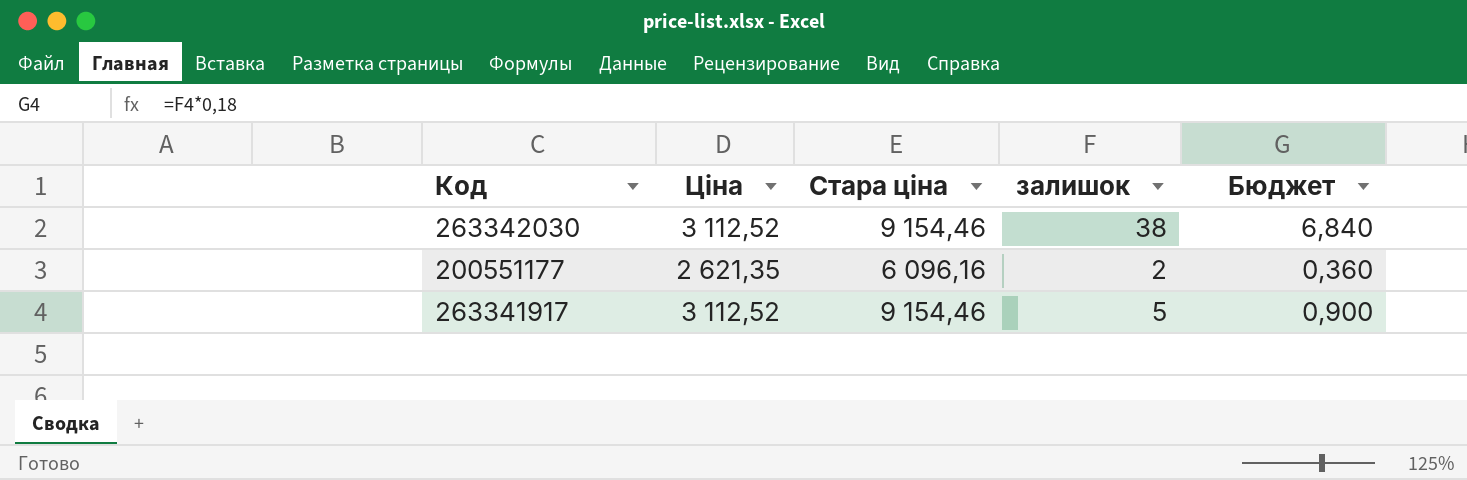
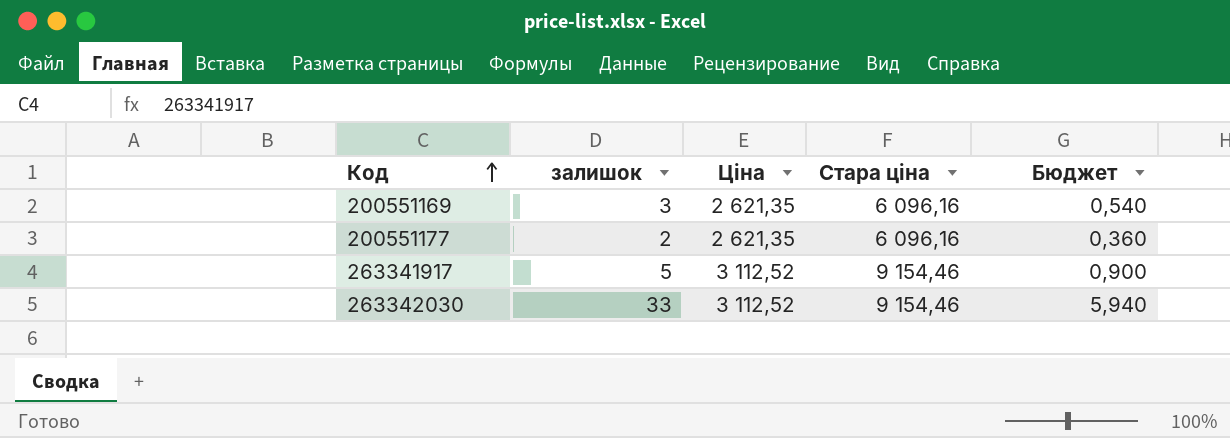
row order: none -> Код ascending
column залишок | position: 4 -> 2
row 200551169: none -> 3 | 2 621,35 | 6 096,16 | 0,540
263342030 | залишок: 38 -> 33
263342030 | Бюджет: 6,840 -> 5,940

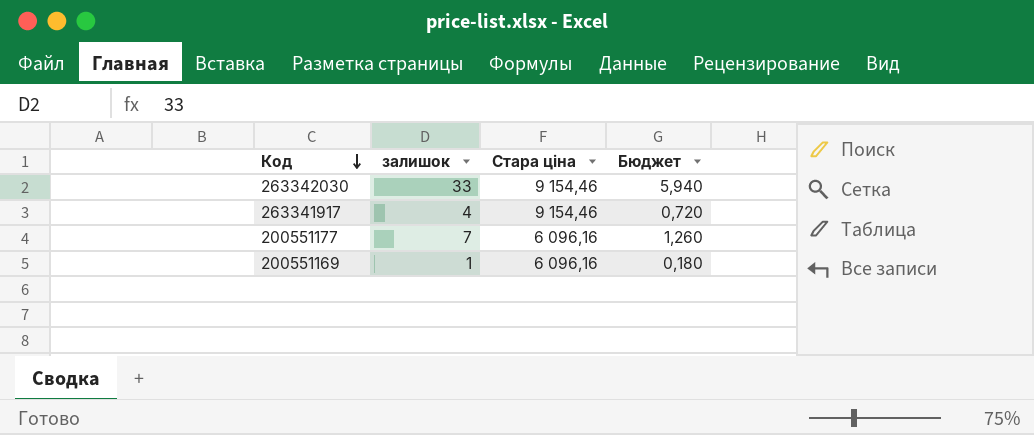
row order: Код ascending -> Код descending
column Ціна | position: 3 -> none
263341917 | залишок: 5 -> 4
263341917 | Бюджет: 0,900 -> 0,720
200551177 | залишок: 2 -> 7
200551177 | Бюджет: 0,360 -> 1,260
200551169 | залишок: 3 -> 1
200551169 | Бюджет: 0,540 -> 0,180

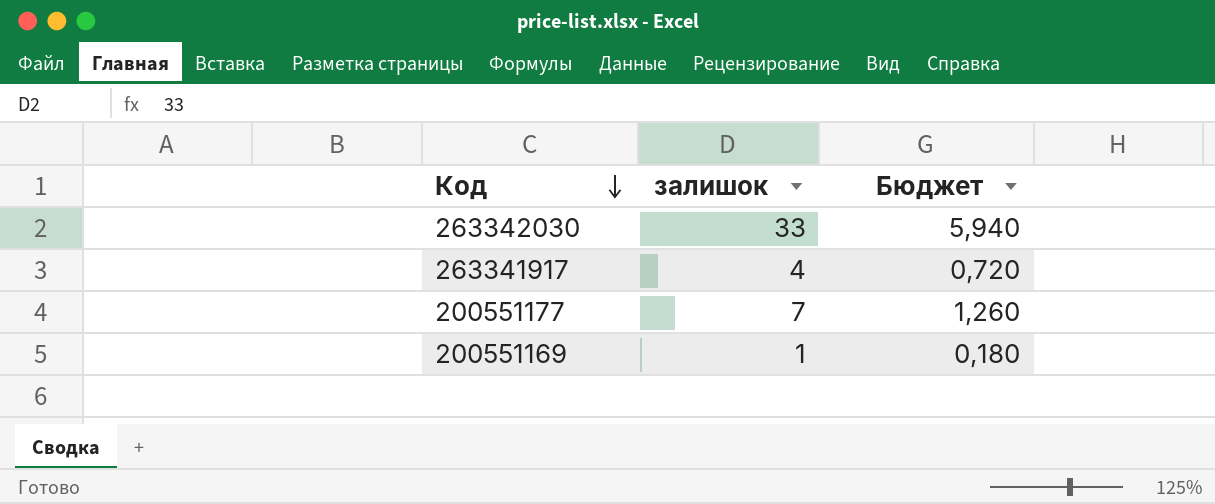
column Стара ціна | position: 3 -> none

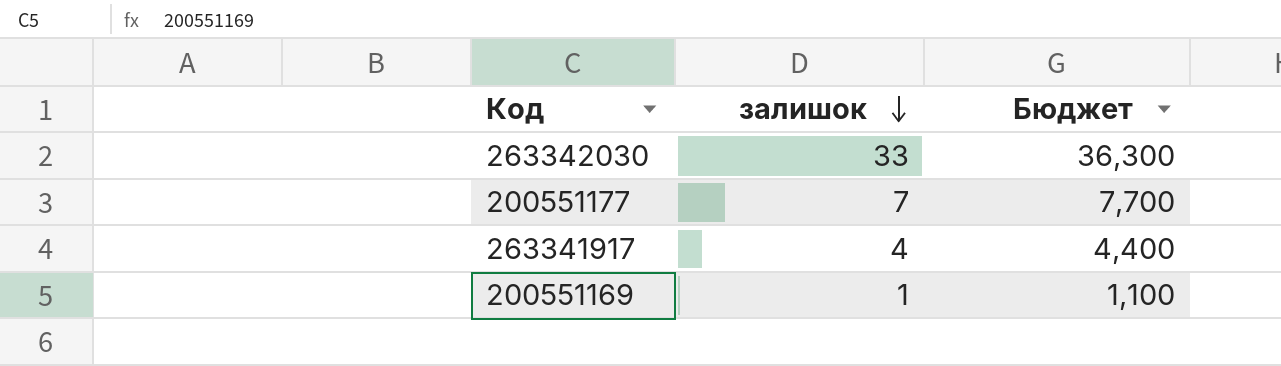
row order: Код descending -> залишок descending
column Бюджет | formula: [залишок] * 0,18 -> [залишок] * 1,1

